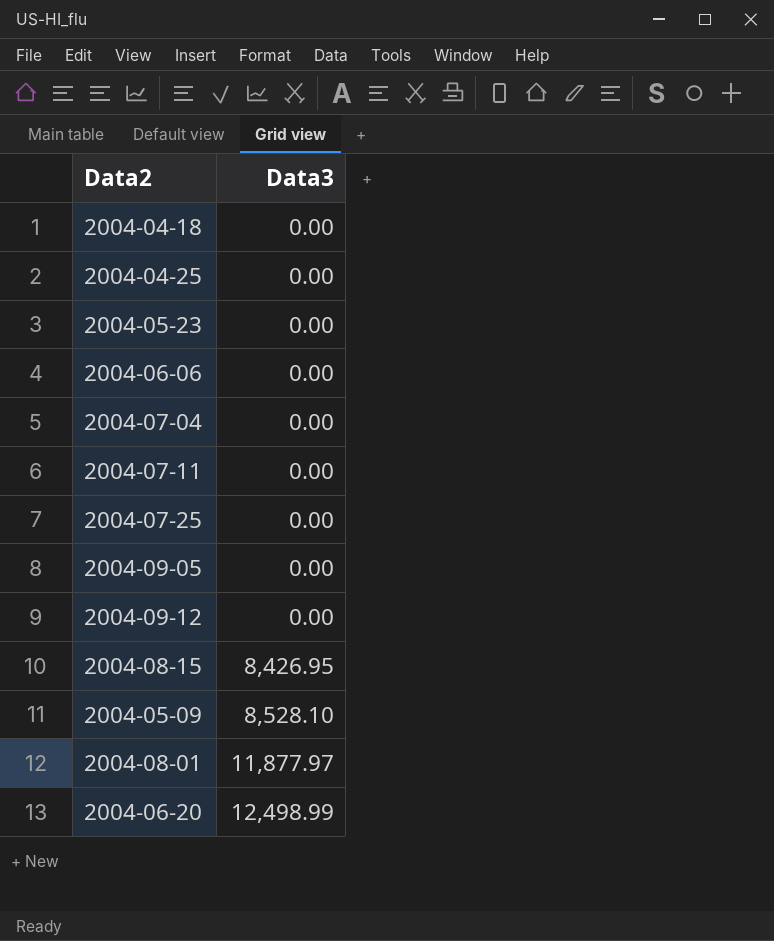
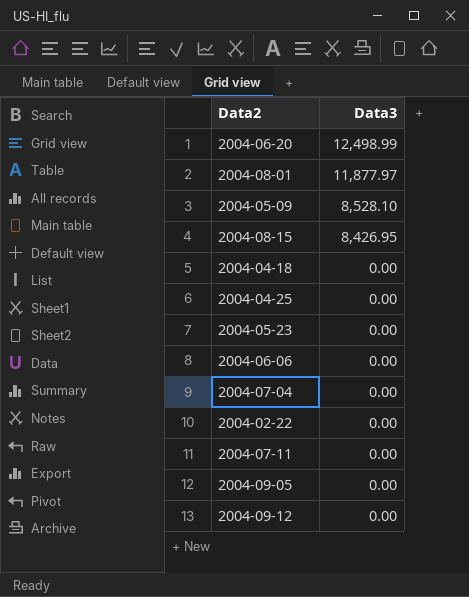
row order: Data3 ascending -> Data3 descending
row 2004-07-25: 0.00 -> none
row 2004-02-22: none -> 0.00

